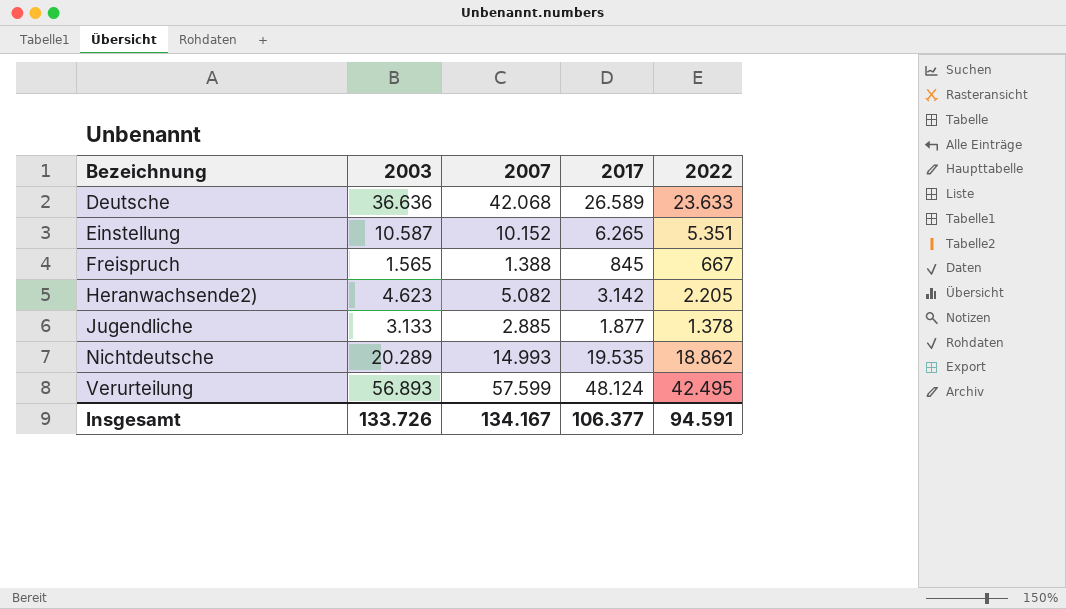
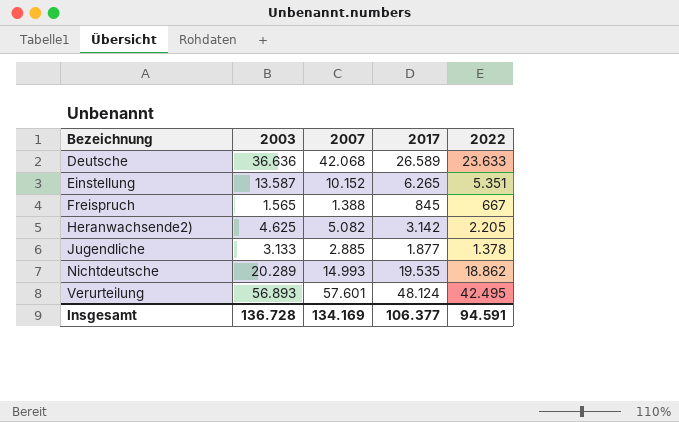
Einstellung | 2003: 10.587 -> 13.587
Heranwachsende2) | 2003: 4.623 -> 4.625
Verurteilung | 2007: 57.599 -> 57.601
Insgesamt | 2003: 133.726 -> 136.728
Insgesamt | 2007: 134.167 -> 134.169

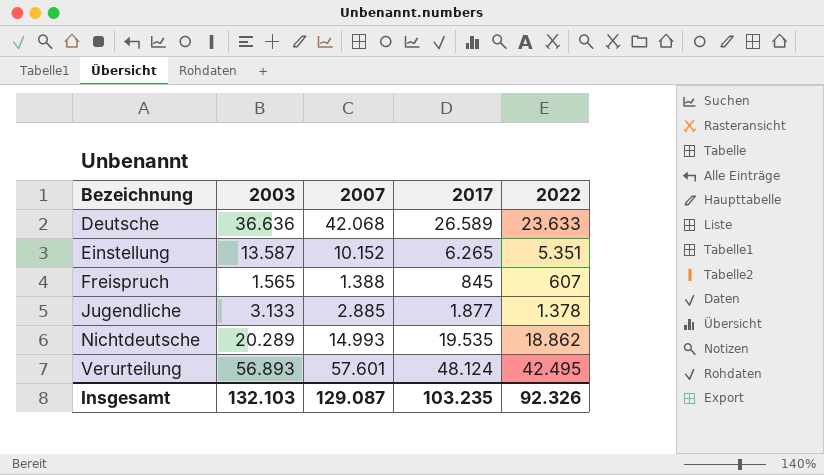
row Heranwachsende2): 4.625 | 5.082 | 3.142 | 2.205 -> none
Freispruch | 2022: 667 -> 607
Insgesamt | 2003: 136.728 -> 132.103
Insgesamt | 2007: 134.169 -> 129.087
Insgesamt | 2017: 106.377 -> 103.235
Insgesamt | 2022: 94.591 -> 92.326

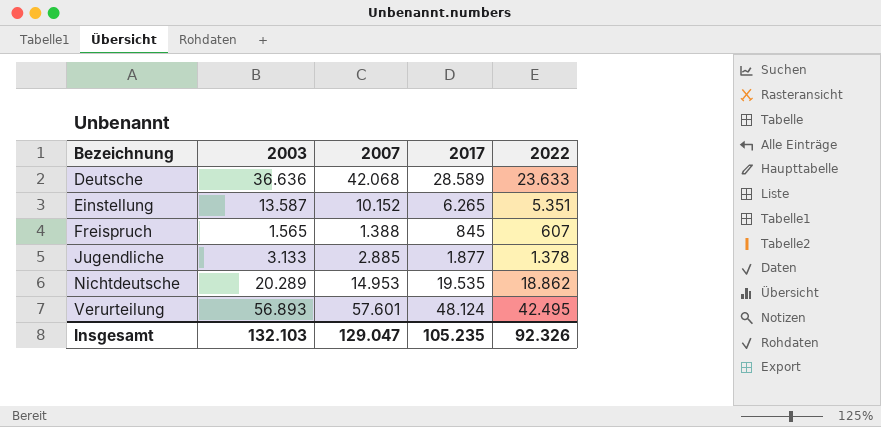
Deutsche | 2017: 26.589 -> 28.589
Nichtdeutsche | 2007: 14.993 -> 14.953
Insgesamt | 2007: 129.087 -> 129.047
Insgesamt | 2017: 103.235 -> 105.235

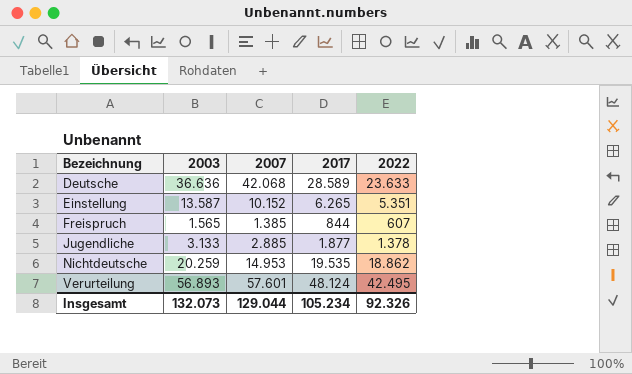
Freispruch | 2007: 1.388 -> 1.385
Freispruch | 2017: 845 -> 844
Nichtdeutsche | 2003: 20.289 -> 20.259
Insgesamt | 2003: 132.103 -> 132.073
Insgesamt | 2007: 129.047 -> 129.044
Insgesamt | 2017: 105.235 -> 105.234

